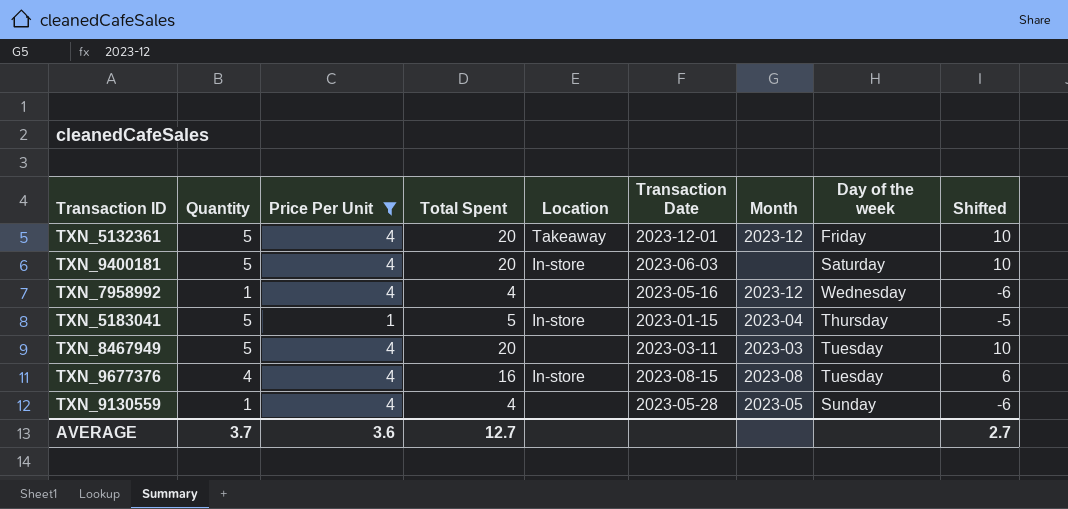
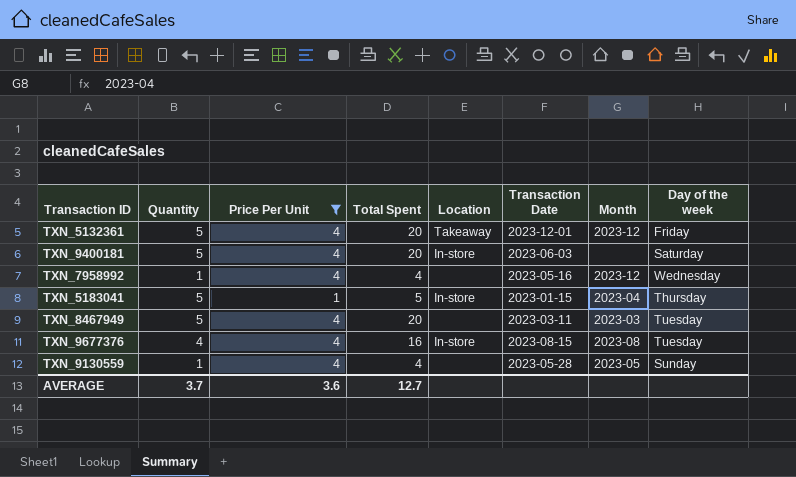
column Shifted | formula: [Total Spent] - 10 -> none

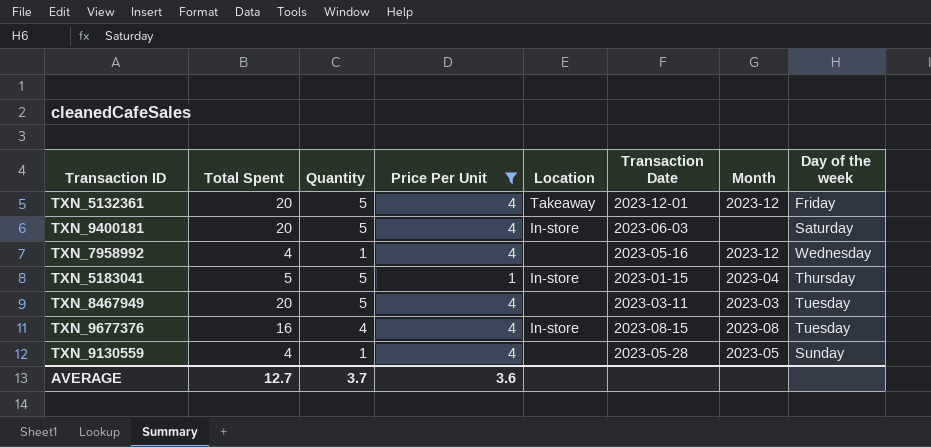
column Total Spent | position: 4 -> 2

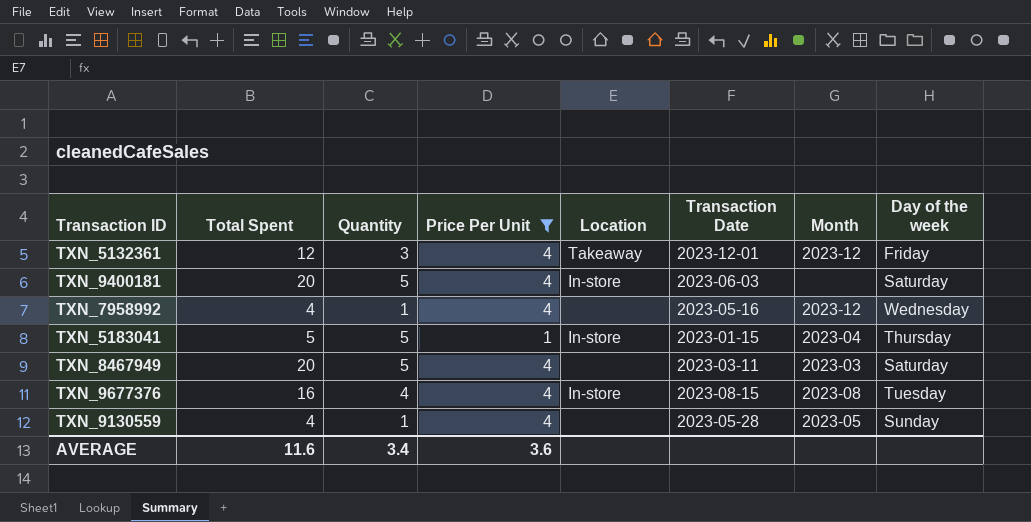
TXN_5132361 | Total Spent: 20 -> 12
TXN_5132361 | Quantity: 5 -> 3
TXN_8467949 | Day of the week: Tuesday -> Saturday
AVERAGE | Total Spent: 12.7 -> 11.6
AVERAGE | Quantity: 3.7 -> 3.4

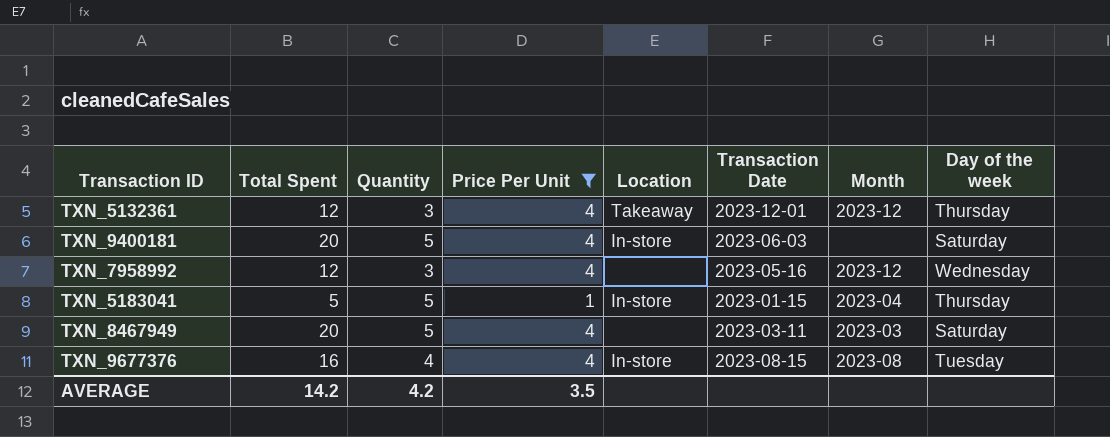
row TXN_9130559: 4 | 1 | 4 | none | 2023-05-28 | 2023-05 | Sunday -> none
TXN_5132361 | Day of the week: Friday -> Thursday
TXN_7958992 | Total Spent: 4 -> 12
TXN_7958992 | Quantity: 1 -> 3
AVERAGE | Total Spent: 11.6 -> 14.2
AVERAGE | Quantity: 3.4 -> 4.2
AVERAGE | Price Per Unit: 3.6 -> 3.5

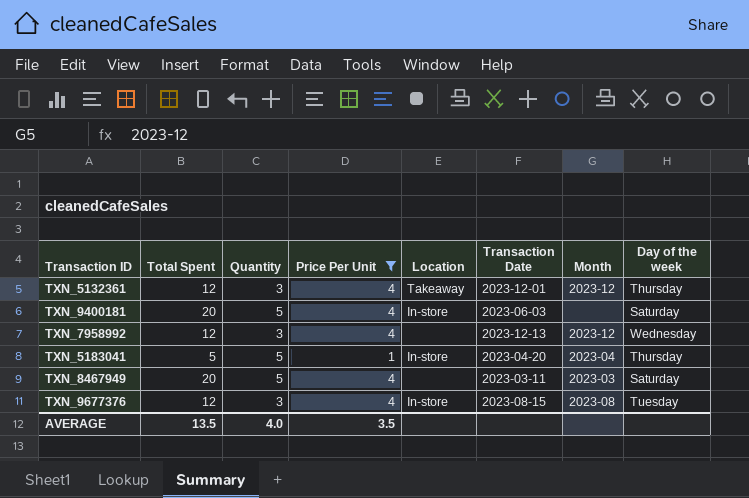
TXN_7958992 | Transaction Date: 2023-05-16 -> 2023-12-13
TXN_5183041 | Transaction Date: 2023-01-15 -> 2023-04-20
TXN_9677376 | Total Spent: 16 -> 12
TXN_9677376 | Quantity: 4 -> 3
AVERAGE | Total Spent: 14.2 -> 13.5
AVERAGE | Quantity: 4.2 -> 4.0

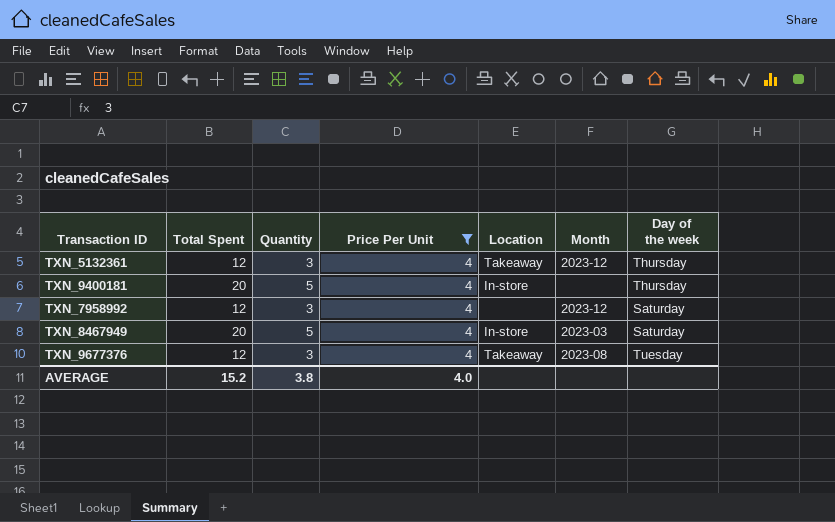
column Transaction Date | position: 6 -> none
row TXN_5183041: 5 | 5 | 1 | In-store | 2023-04-20 | 2023-04 | Thursday -> none
TXN_9400181 | Day of the week: Saturday -> Thursday
TXN_7958992 | Day of the week: Wednesday -> Saturday
TXN_8467949 | Location: none -> In-store
TXN_9677376 | Location: In-store -> Takeaway
AVERAGE | Total Spent: 13.5 -> 15.2
AVERAGE | Quantity: 4.0 -> 3.8
AVERAGE | Price Per Unit: 3.5 -> 4.0

